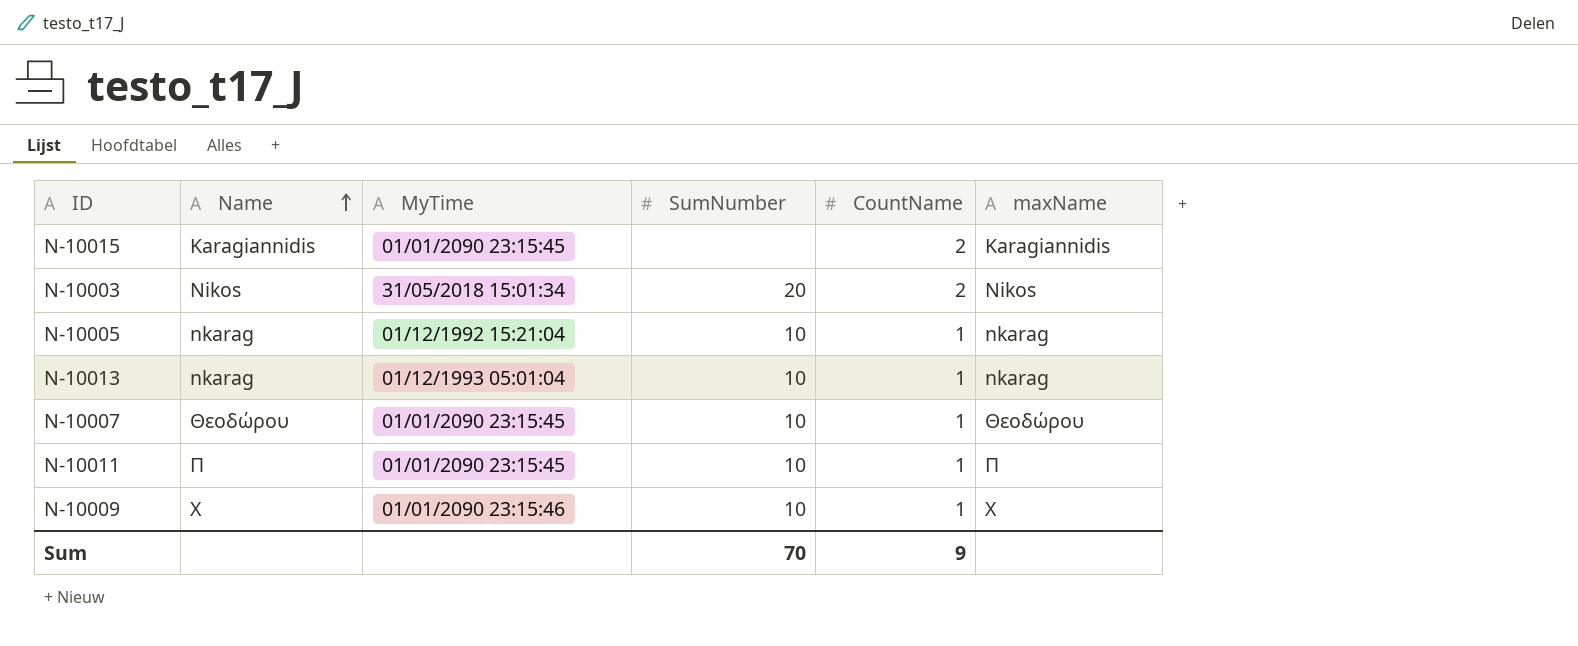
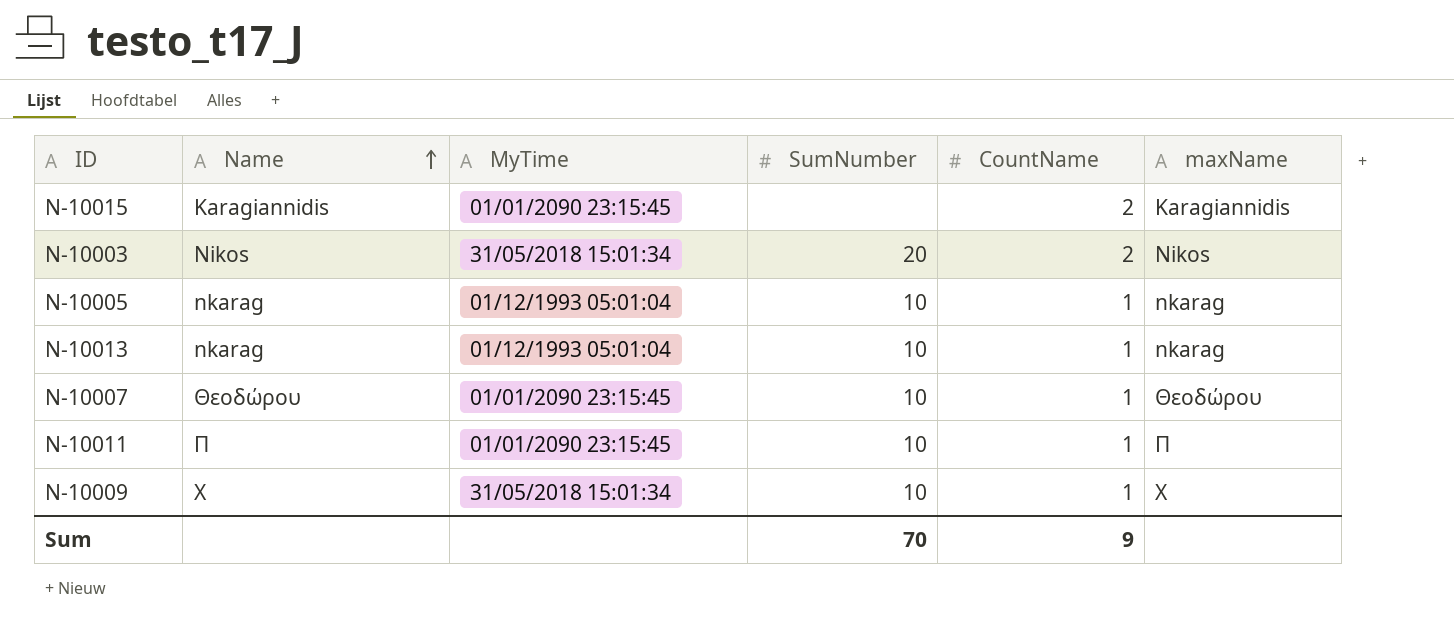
N-10005 | MyTime: 01/12/1992 15:21:04 -> 01/12/1993 05:01:04
N-10009 | MyTime: 01/01/2090 23:15:46 -> 31/05/2018 15:01:34

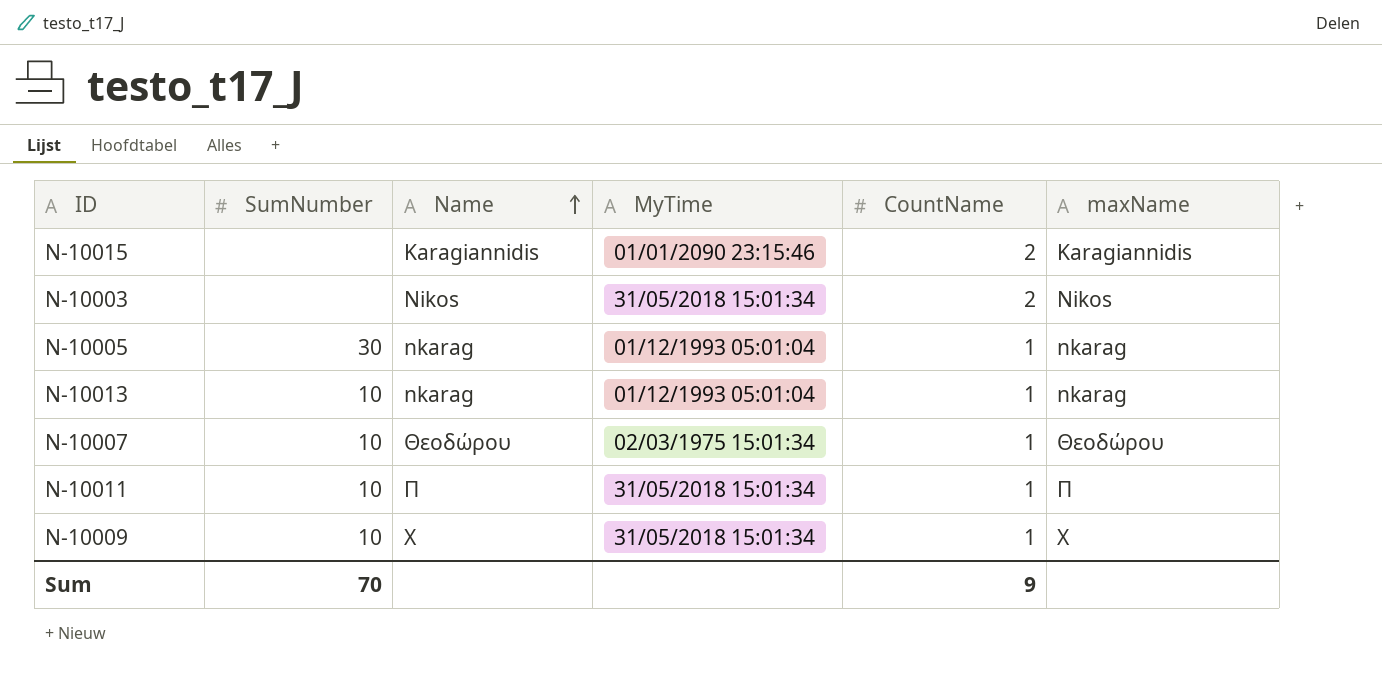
column SumNumber | position: 4 -> 2
N-10015 | MyTime: 01/01/2090 23:15:45 -> 01/01/2090 23:15:46
N-10003 | SumNumber: 20 -> none
N-10005 | SumNumber: 10 -> 30
N-10007 | MyTime: 01/01/2090 23:15:45 -> 02/03/1975 15:01:34
N-10011 | MyTime: 01/01/2090 23:15:45 -> 31/05/2018 15:01:34

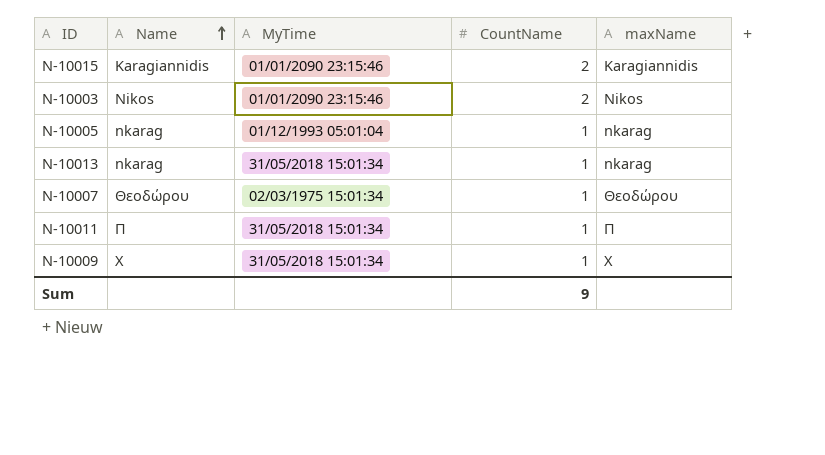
column SumNumber | position: 2 -> none
N-10003 | MyTime: 31/05/2018 15:01:34 -> 01/01/2090 23:15:46
N-10013 | MyTime: 01/12/1993 05:01:04 -> 31/05/2018 15:01:34

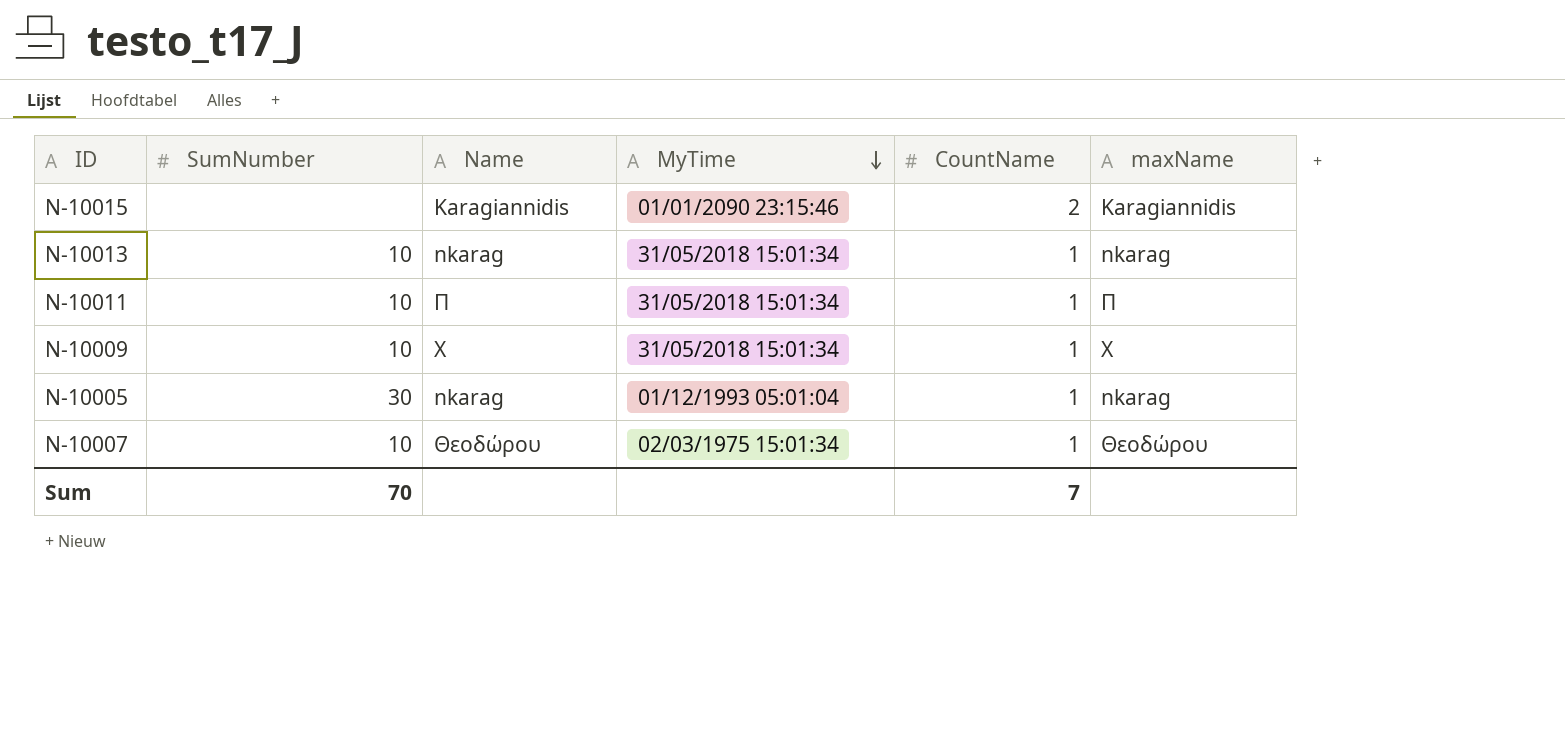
row order: Name ascending -> MyTime descending
column SumNumber | position: none -> 2
row N-10003: Nikos | 01/01/2090 23:15:46 | 2 | Nikos -> none
Sum | CountName: 9 -> 7

